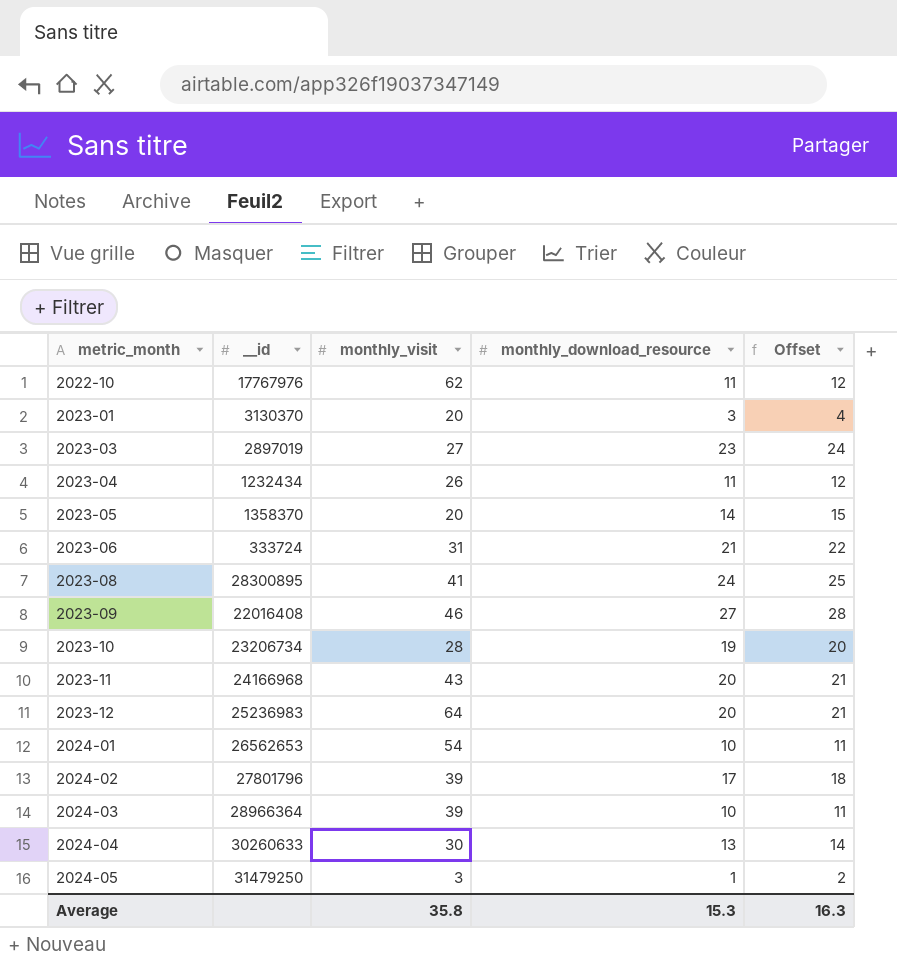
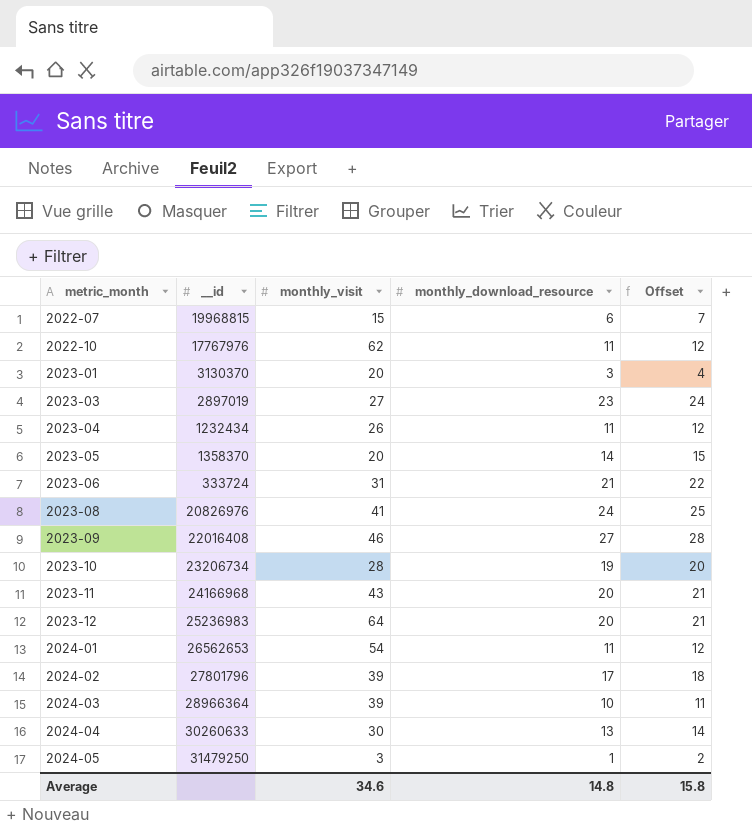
row 2022-07: none -> 19968815 | 15 | 6 | 7
2023-08 | __id: 28300895 -> 20826976
2024-01 | monthly_download_resource: 10 -> 11
2024-01 | Offset: 11 -> 12
Average | monthly_visit: 35.8 -> 34.6
Average | monthly_download_resource: 15.3 -> 14.8
Average | Offset: 16.3 -> 15.8

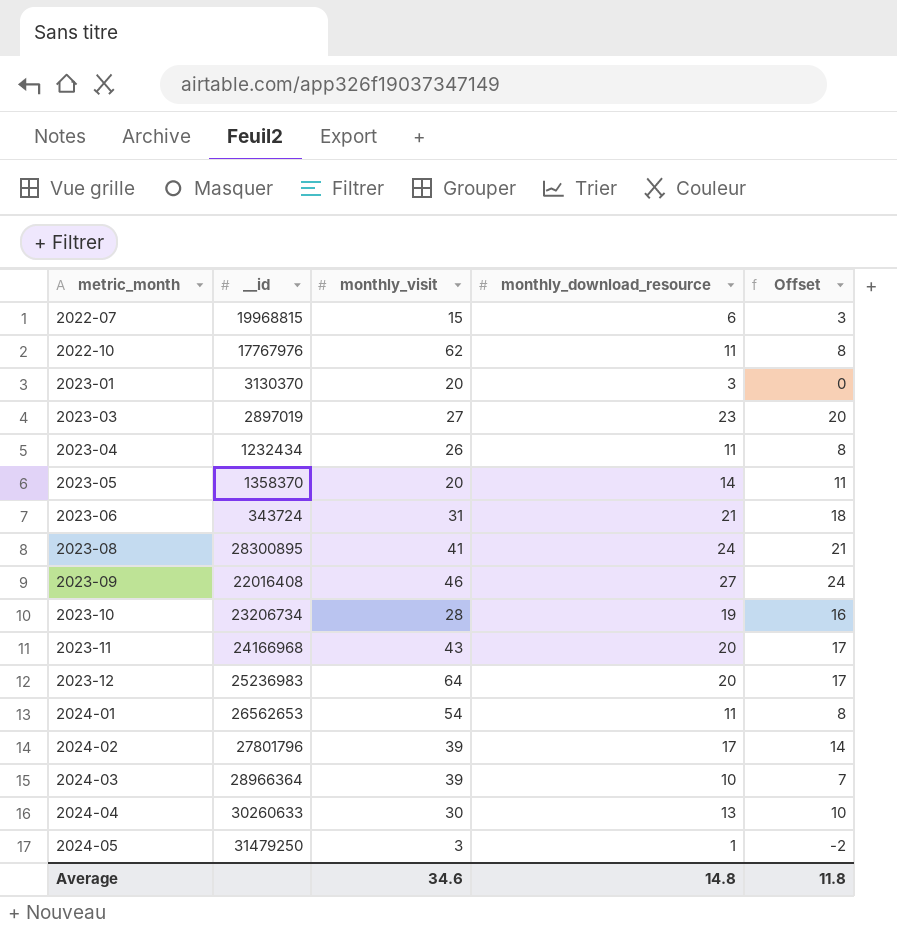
column Offset | formula: [monthly_download_resource] + 1 -> [monthly_download_resource] - 3
2023-06 | __id: 333724 -> 343724
2023-08 | __id: 20826976 -> 28300895
Average | Offset: 15.8 -> 11.8

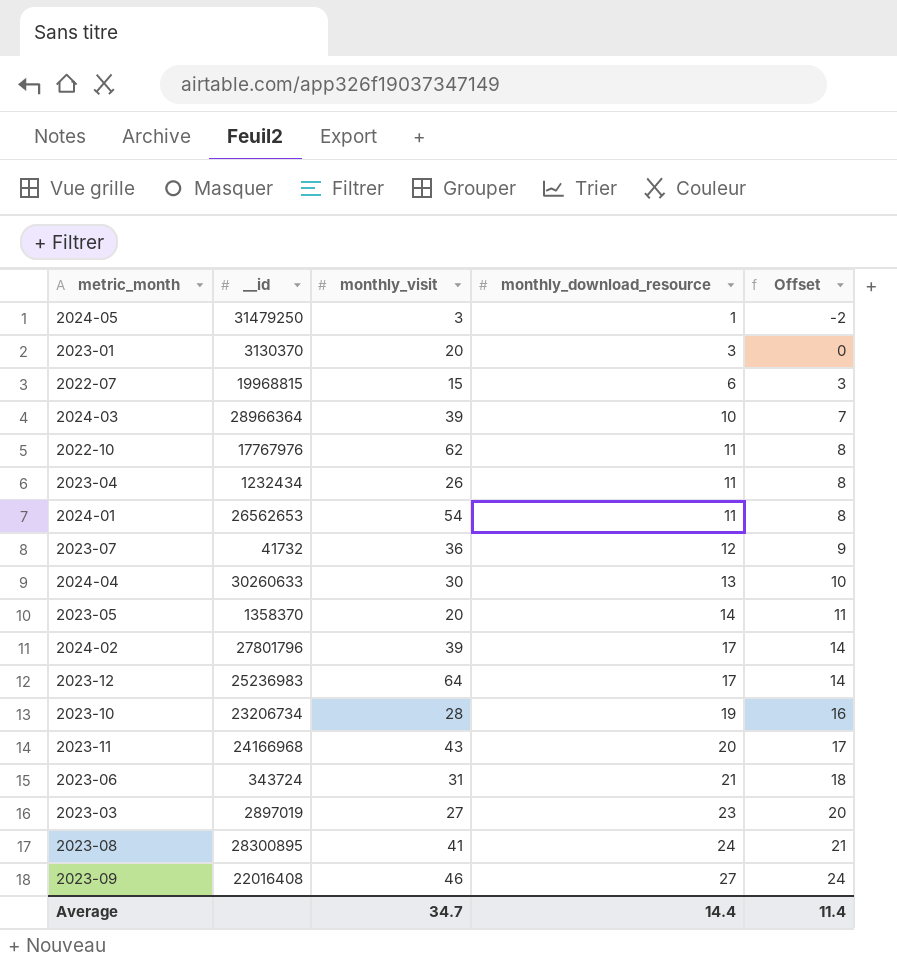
row order: metric_month ascending -> monthly_download_resource ascending
row 2023-07: none -> 41732 | 36 | 12 | 9
2023-12 | monthly_download_resource: 20 -> 17
2023-12 | Offset: 17 -> 14
Average | monthly_visit: 34.6 -> 34.7
Average | monthly_download_resource: 14.8 -> 14.4
Average | Offset: 11.8 -> 11.4

